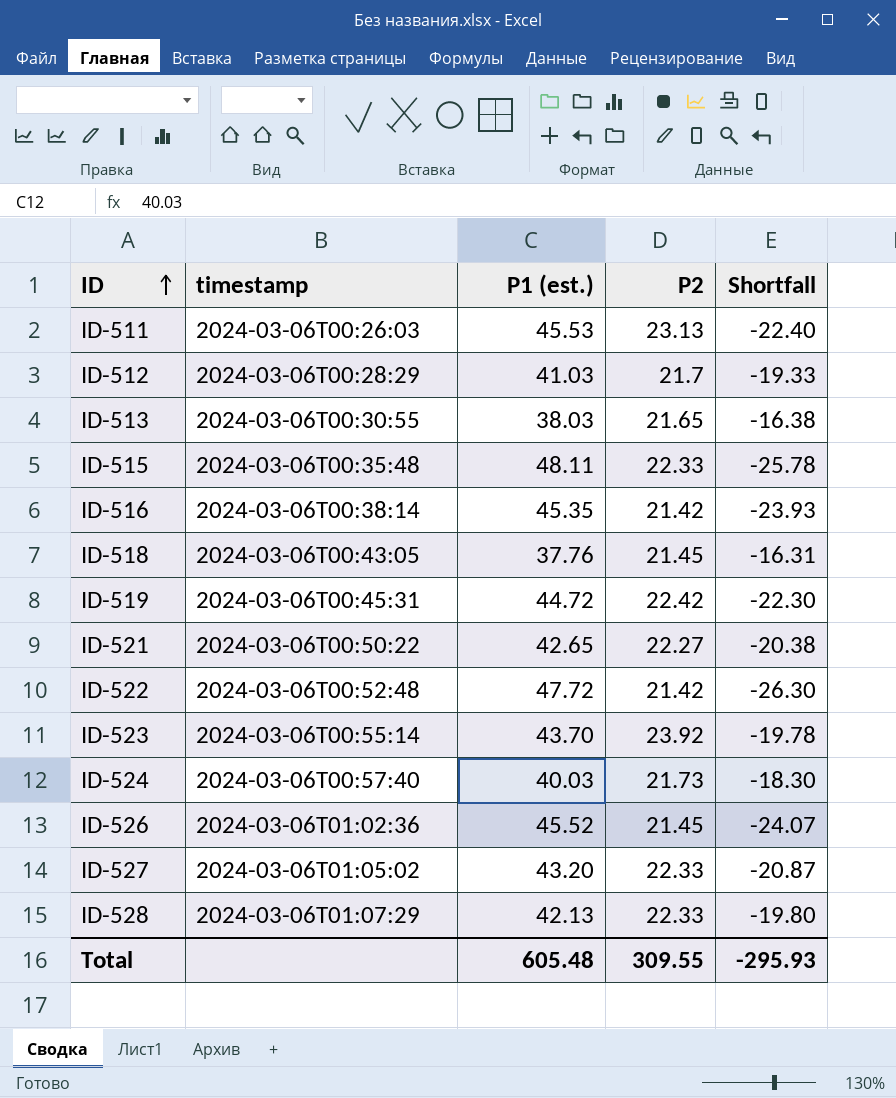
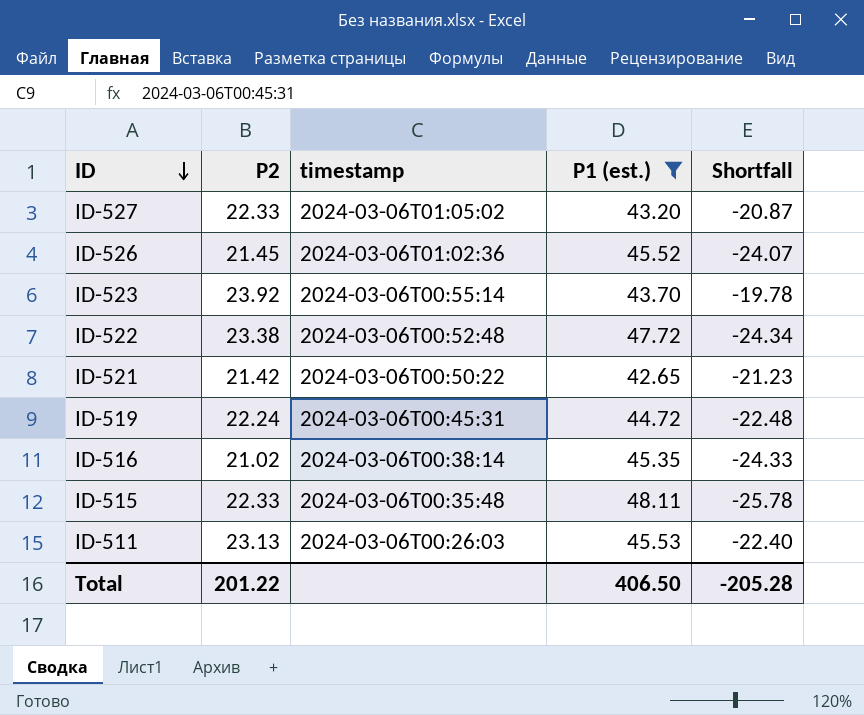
filter: none -> P1 (est.) >= 42.65
row order: ID ascending -> ID descending
column P2 | position: 4 -> 2
ID-522 | P2: 21.42 -> 23.38
ID-522 | Shortfall: -26.30 -> -24.34
ID-521 | P2: 22.27 -> 21.42
ID-521 | Shortfall: -20.38 -> -21.23
ID-519 | P2: 22.42 -> 22.24
ID-519 | Shortfall: -22.30 -> -22.48
ID-516 | P2: 21.42 -> 21.02
ID-516 | Shortfall: -23.93 -> -24.33
Total | P2: 309.55 -> 201.22
Total | P1 (est.): 605.48 -> 406.50
Total | Shortfall: -295.93 -> -205.28

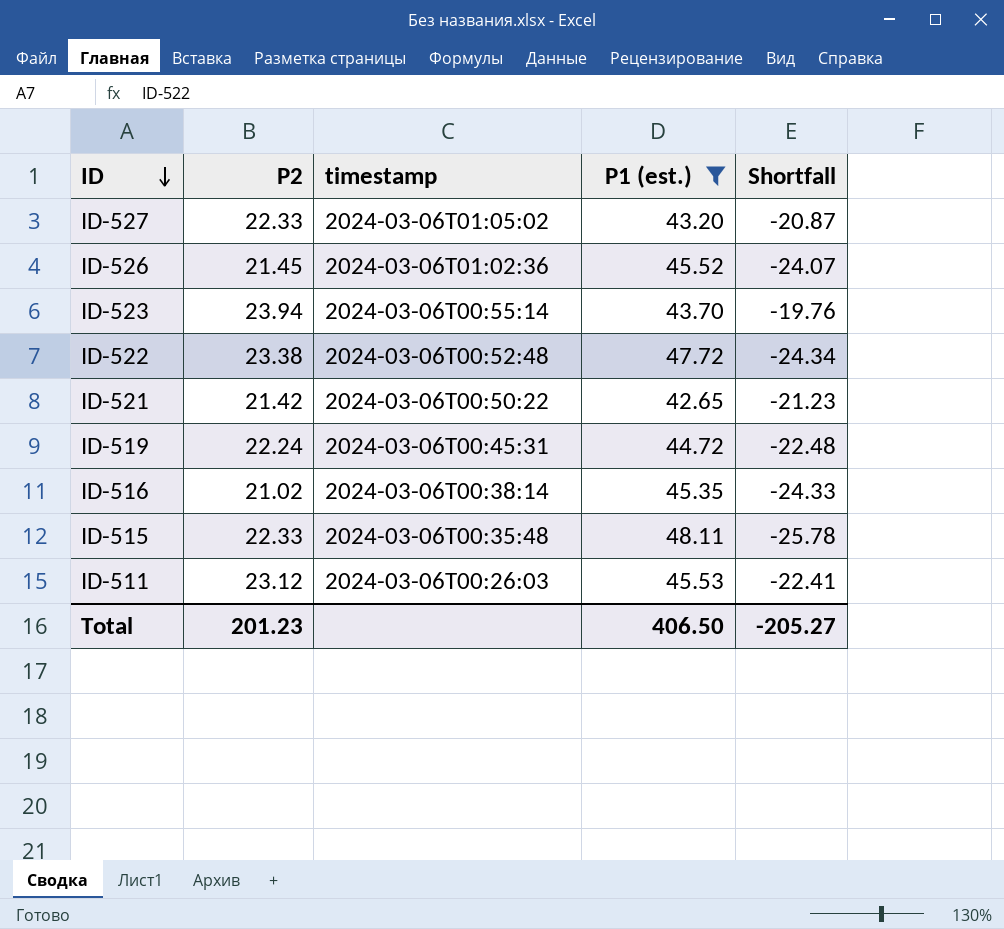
ID-523 | P2: 23.92 -> 23.94
ID-523 | Shortfall: -19.78 -> -19.76
ID-511 | P2: 23.13 -> 23.12
ID-511 | Shortfall: -22.40 -> -22.41
Total | P2: 201.22 -> 201.23
Total | Shortfall: -205.28 -> -205.27

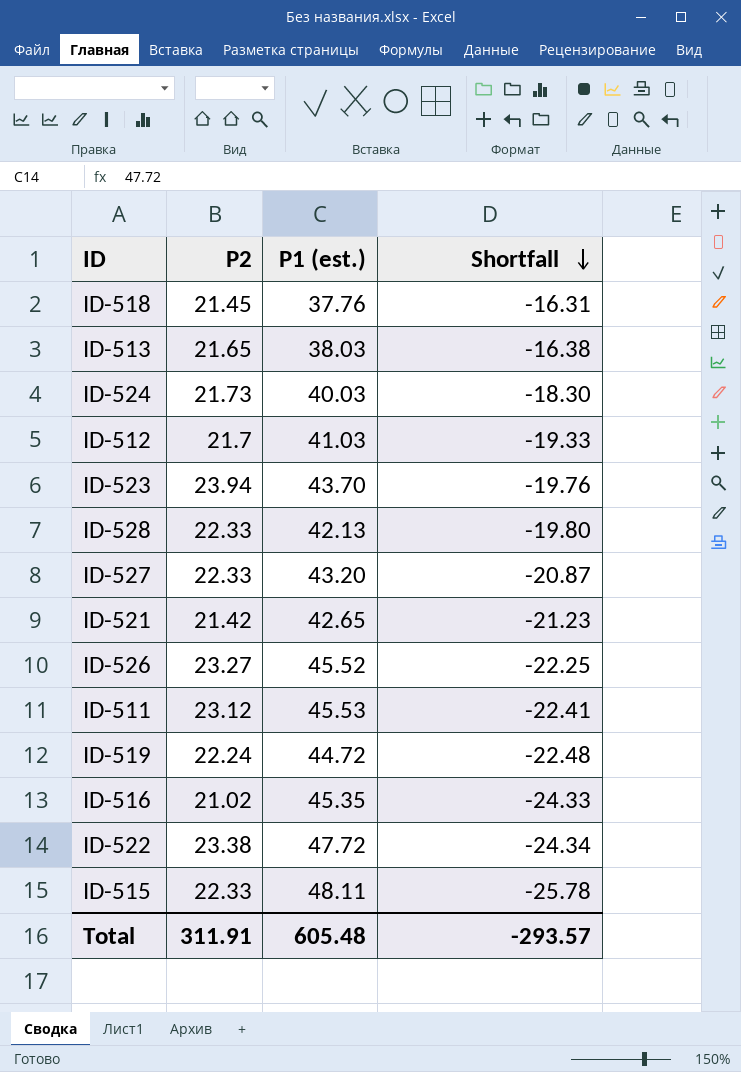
filter: P1 (est.) >= 42.65 -> none
row order: ID descending -> Shortfall descending
column timestamp | position: 3 -> none
ID-526 | P2: 21.45 -> 23.27
ID-526 | Shortfall: -24.07 -> -22.25
Total | P2: 201.23 -> 311.91
Total | P1 (est.): 406.50 -> 605.48
Total | Shortfall: -205.27 -> -293.57

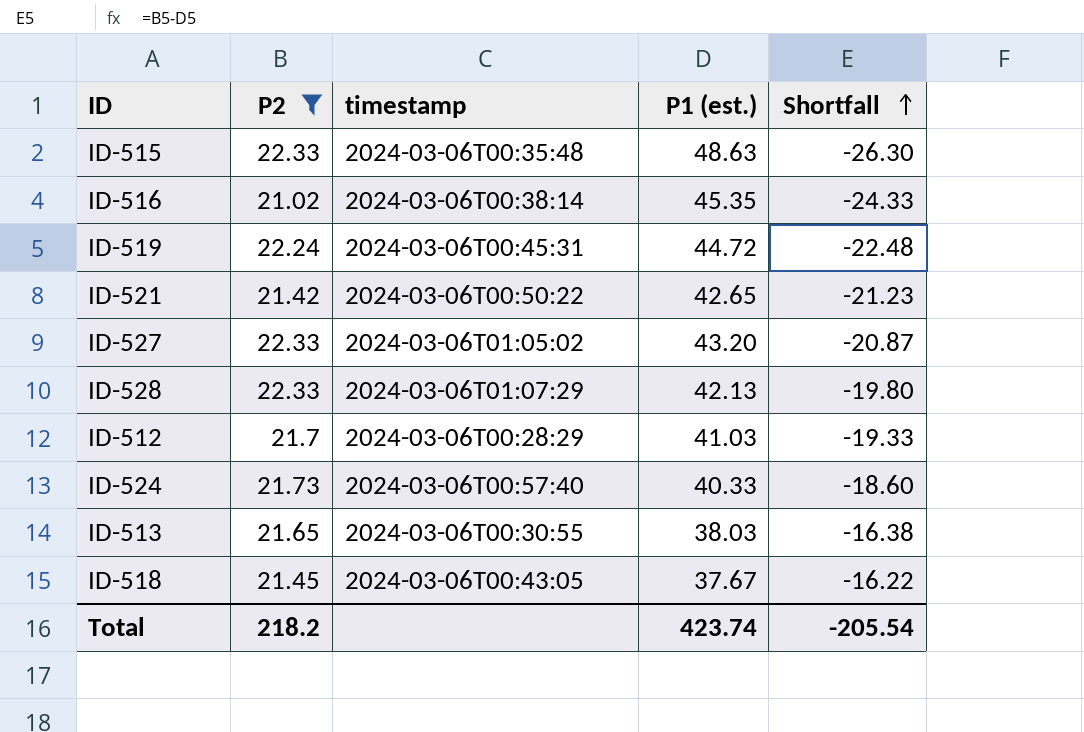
filter: none -> P2 <= 22.33
row order: Shortfall descending -> Shortfall ascending
column timestamp | position: none -> 3
ID-515 | P1 (est.): 48.11 -> 48.63
ID-515 | Shortfall: -25.78 -> -26.30
ID-524 | P1 (est.): 40.03 -> 40.33
ID-524 | Shortfall: -18.30 -> -18.60
ID-518 | P1 (est.): 37.76 -> 37.67
ID-518 | Shortfall: -16.31 -> -16.22
Total | P2: 311.91 -> 218.2
Total | P1 (est.): 605.48 -> 423.74
Total | Shortfall: -293.57 -> -205.54

